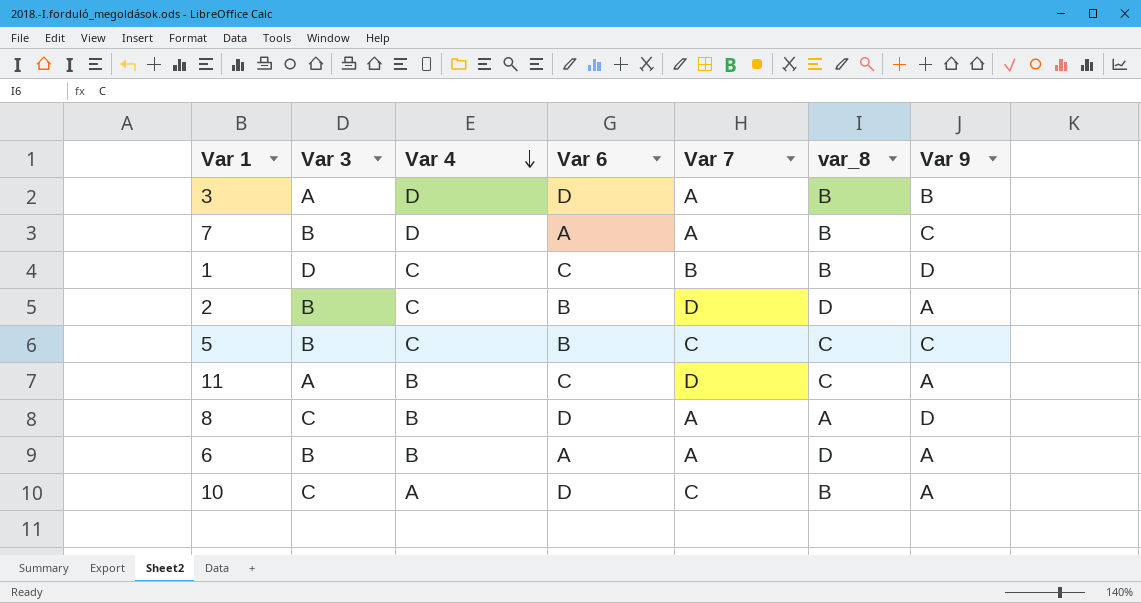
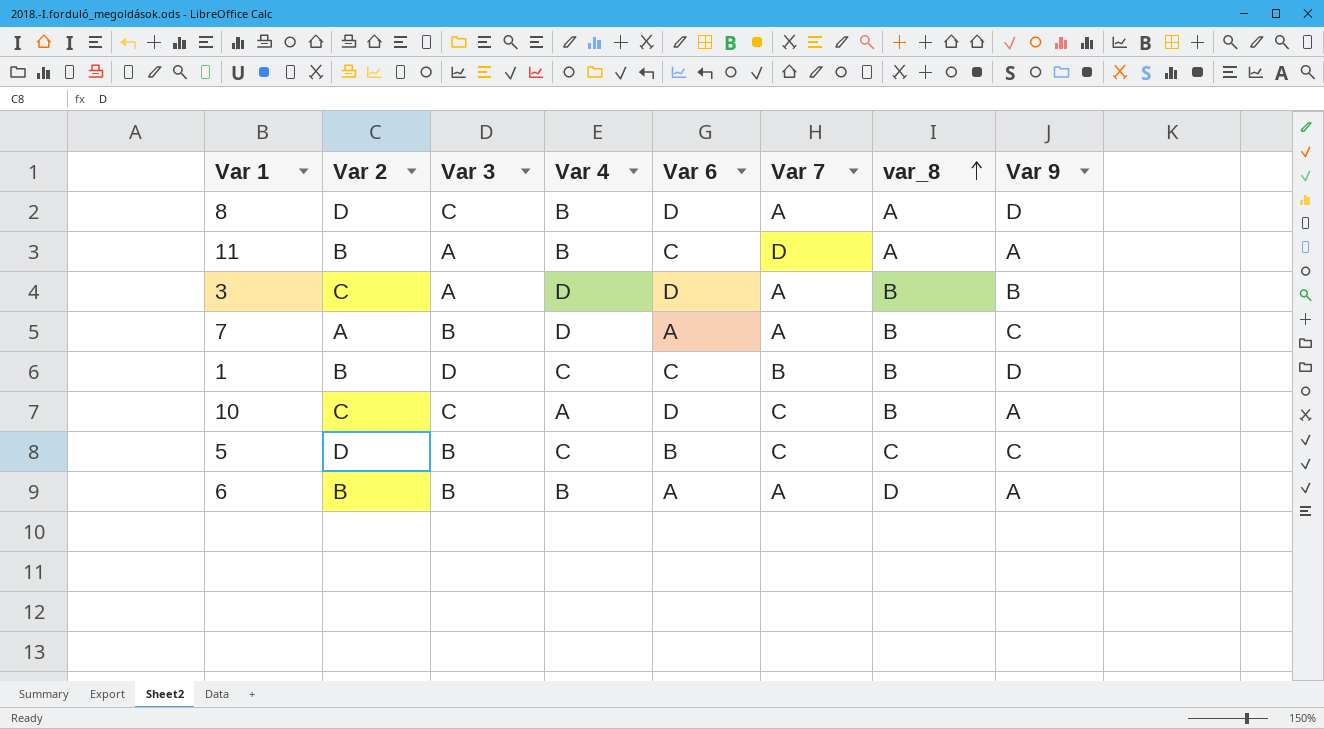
row order: Var 4 descending -> var_8 ascending
column Var 2 | position: none -> 2
row 2: B | C | B | D | D | A -> none
11 | var_8: C -> A

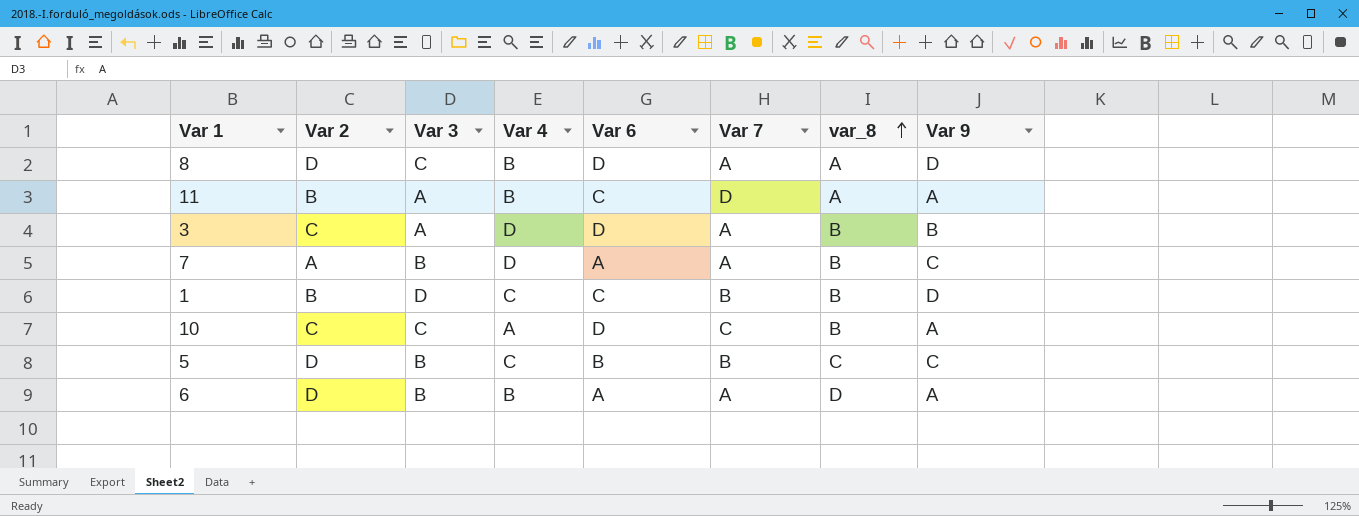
5 | Var 7: C -> B
6 | Var 2: B -> D

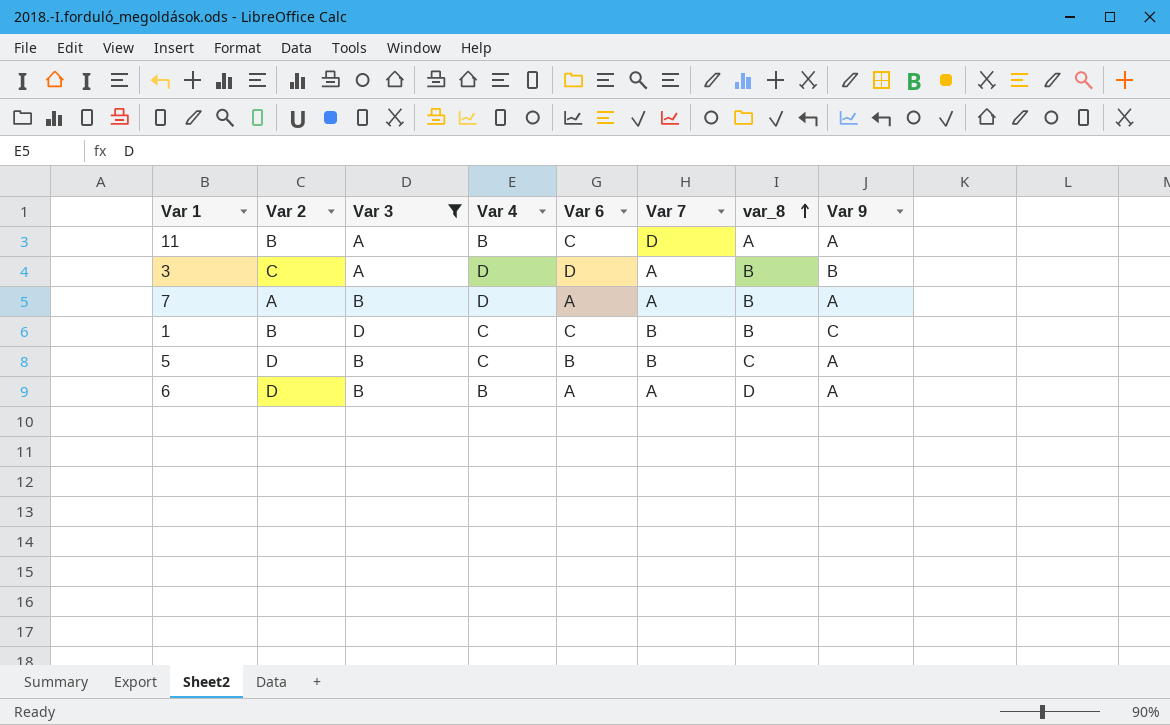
filter: none -> Var 3 != C
7 | Var 9: C -> A
1 | Var 9: D -> C
5 | Var 9: C -> A

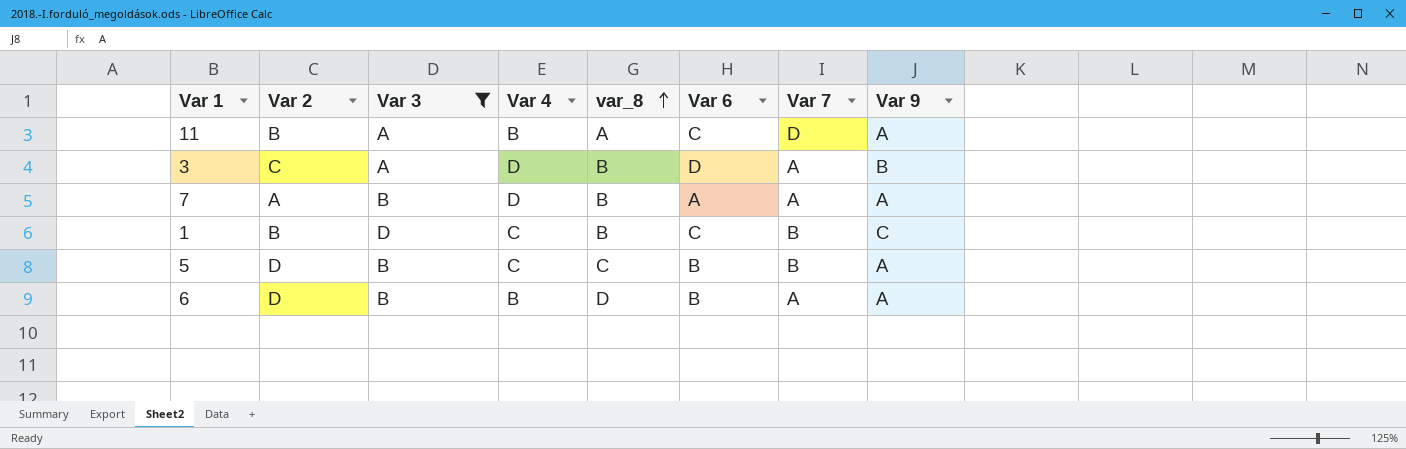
column var_8 | position: 7 -> 5
6 | Var 6: A -> B

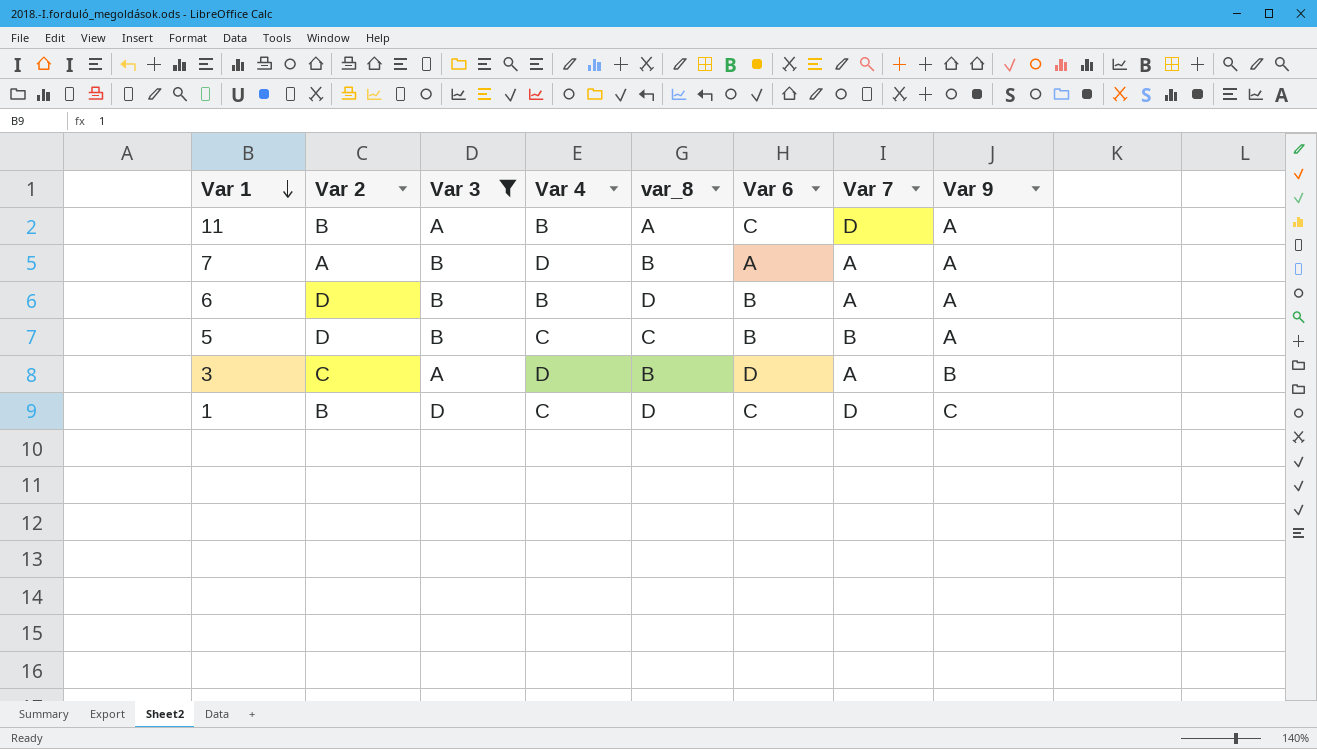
row order: var_8 ascending -> Var 1 descending
1 | var_8: B -> D
1 | Var 7: B -> D

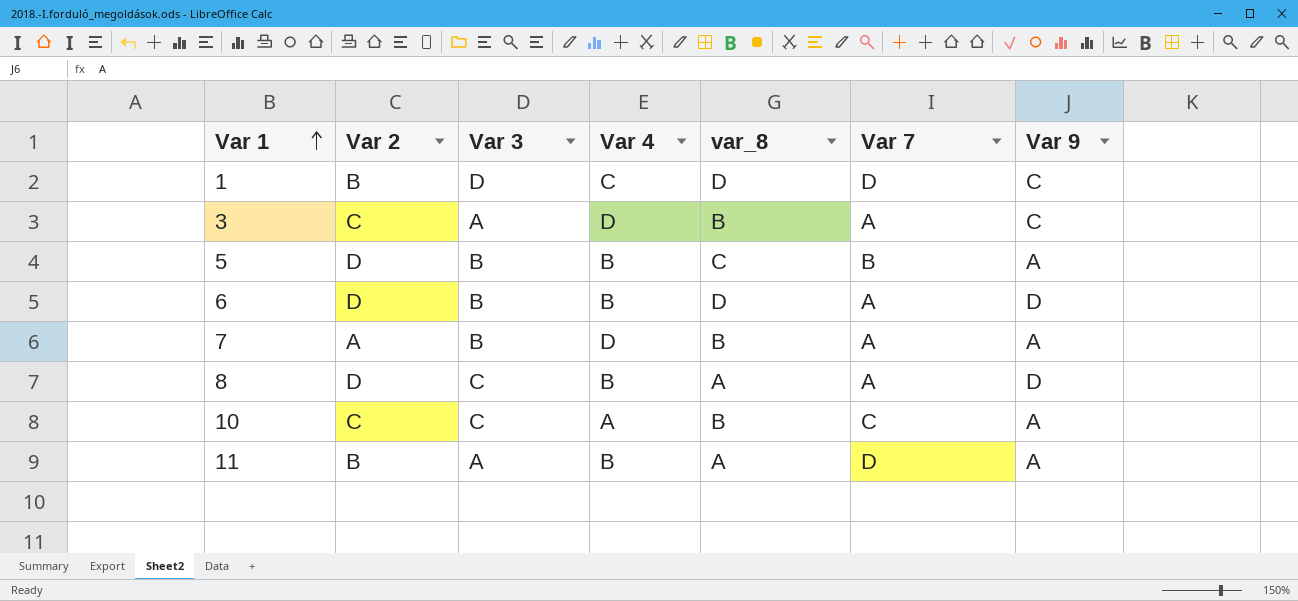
filter: Var 3 != C -> none
row order: Var 1 descending -> Var 1 ascending
column Var 6 | position: 6 -> none
3 | Var 9: B -> C
5 | Var 4: C -> B
6 | Var 9: A -> D

